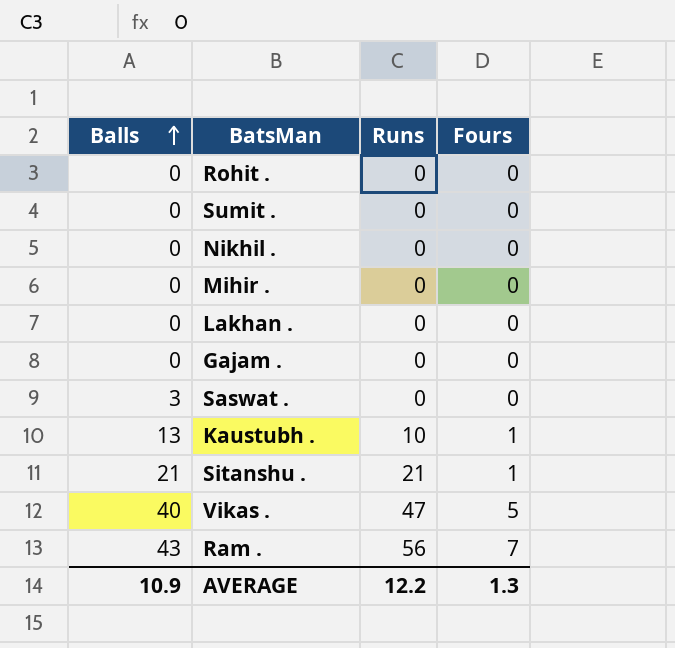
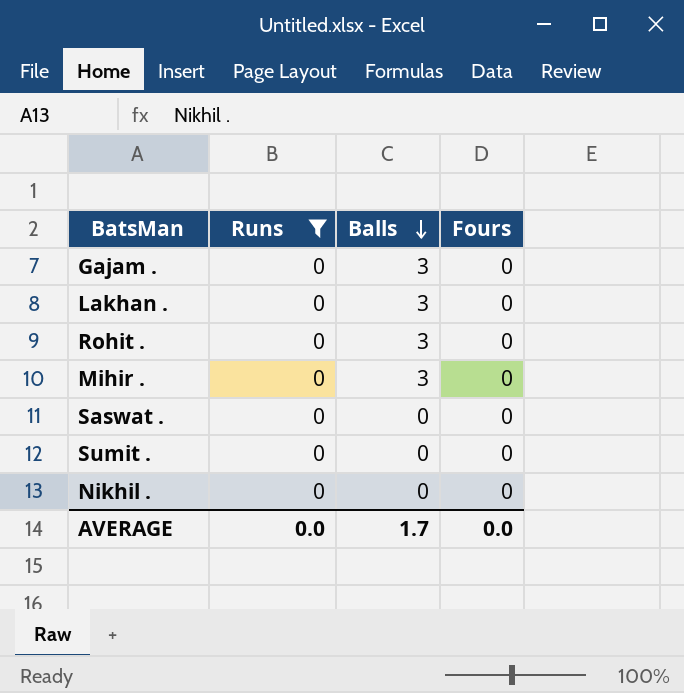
filter: none -> Runs = 0
row order: Balls ascending -> Balls descending
column Balls | position: 1 -> 3
Gajam . | Balls: 0 -> 3
Lakhan . | Balls: 0 -> 3
Rohit . | Balls: 0 -> 3
Mihir . | Balls: 0 -> 3
Saswat . | Balls: 3 -> 0
AVERAGE | Runs: 12.2 -> 0.0
AVERAGE | Balls: 10.9 -> 1.7
AVERAGE | Fours: 1.3 -> 0.0

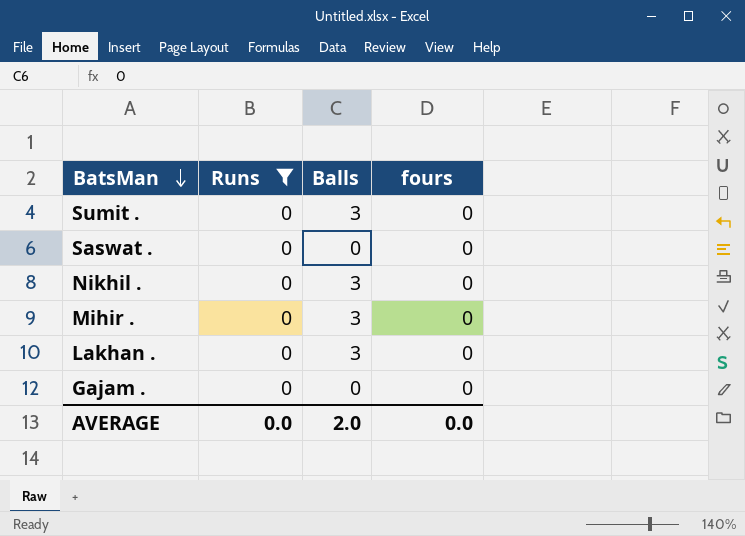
row order: Balls descending -> BatsMan descending
column name: Fours -> fours
row Rohit .: 0 | 3 | 0 -> none
Sumit . | Balls: 0 -> 3
Nikhil . | Balls: 0 -> 3
Gajam . | Balls: 3 -> 0
AVERAGE | Balls: 1.7 -> 2.0

